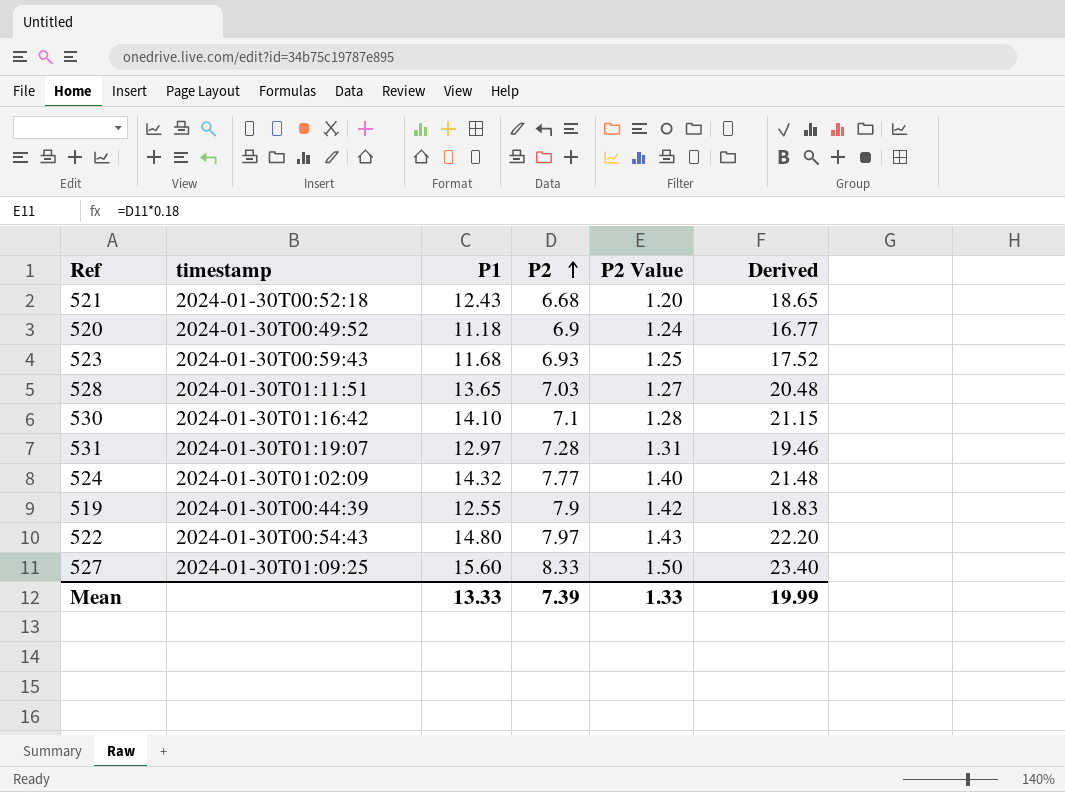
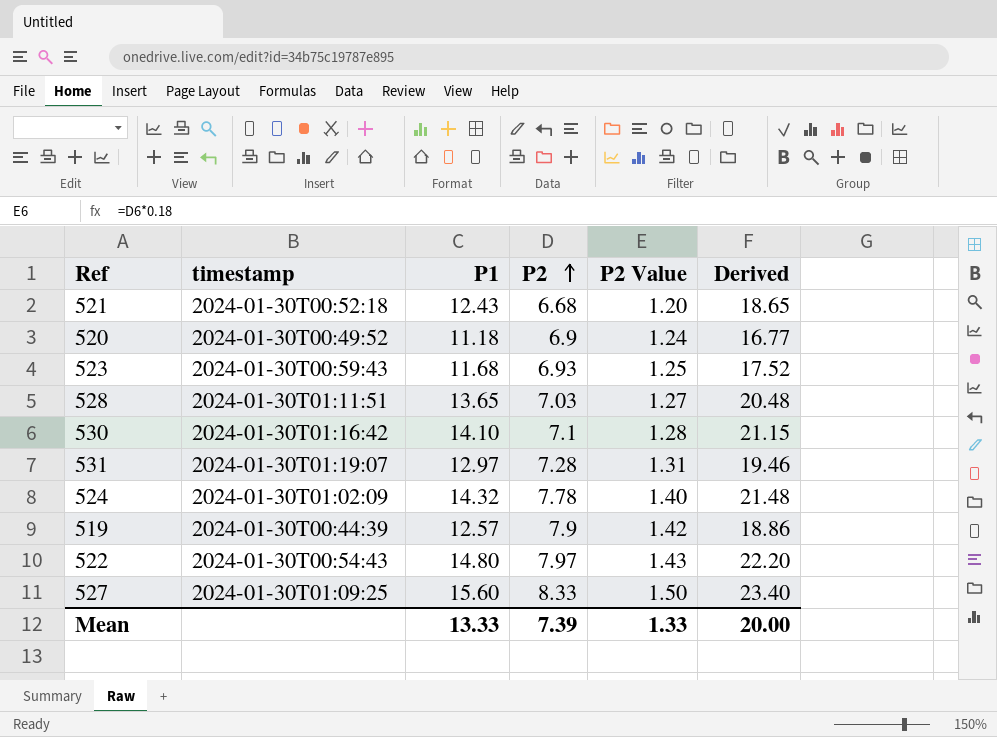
524 | P2: 7.77 -> 7.78
519 | P1: 12.55 -> 12.57
519 | Derived: 18.83 -> 18.86
Mean | Derived: 19.99 -> 20.00

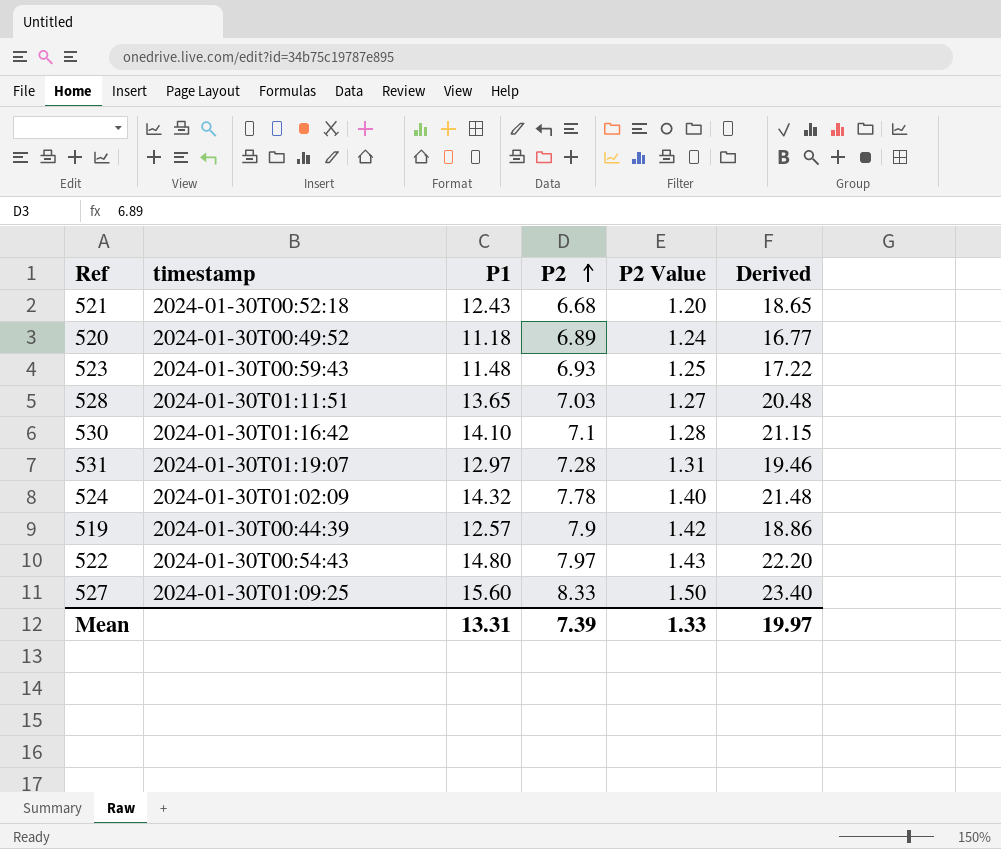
520 | P2: 6.9 -> 6.89
523 | P1: 11.68 -> 11.48
523 | Derived: 17.52 -> 17.22
Mean | P1: 13.33 -> 13.31
Mean | Derived: 20.00 -> 19.97

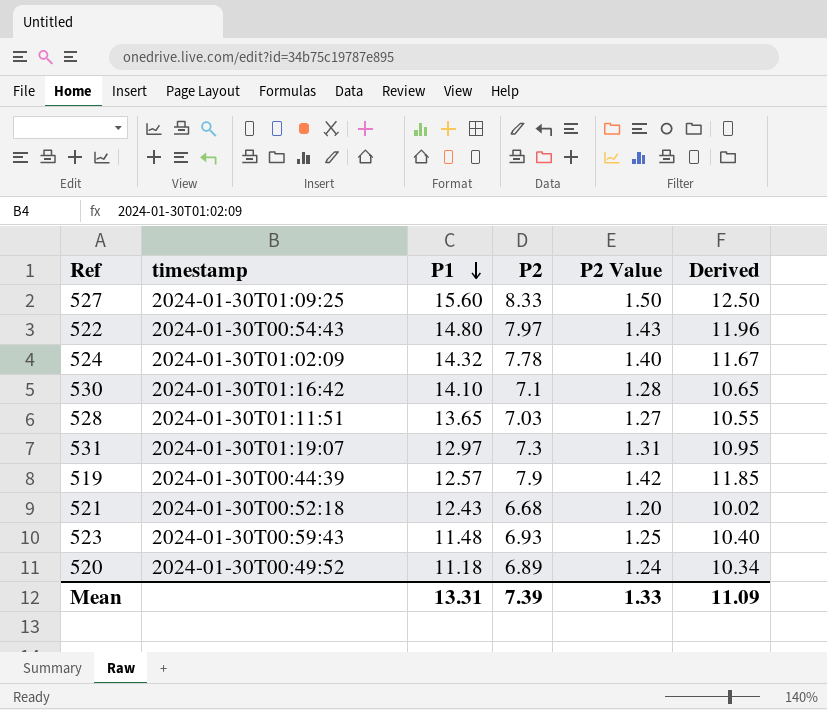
row order: P2 ascending -> P1 descending
column Derived | formula: [P1] * 1.5 -> [P2] * 1.5
531 | P2: 7.28 -> 7.3
Mean | Derived: 19.97 -> 11.09

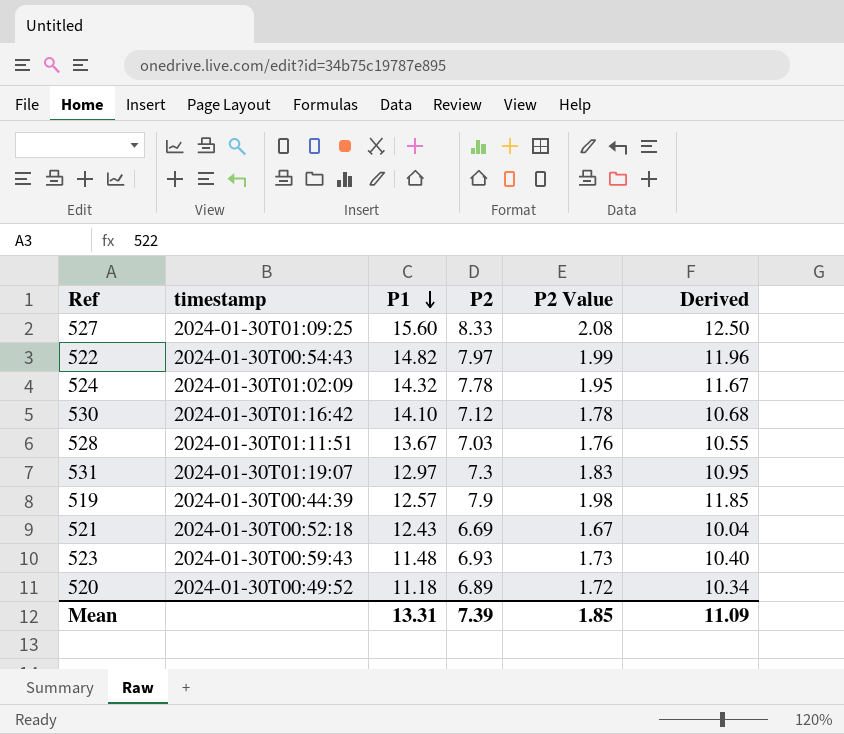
column P2 Value | formula: [P2] * 0.18 -> [P2] * 0.25
522 | P1: 14.80 -> 14.82
530 | P2: 7.1 -> 7.12
530 | Derived: 10.65 -> 10.68
528 | P1: 13.65 -> 13.67
521 | P2: 6.68 -> 6.69
521 | Derived: 10.02 -> 10.04
Mean | P2 Value: 1.33 -> 1.85

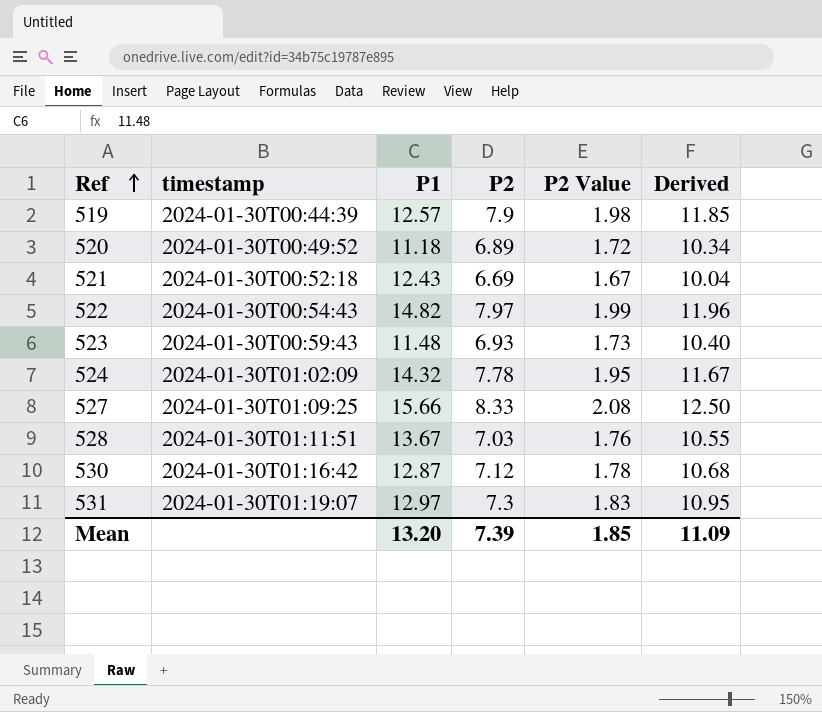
row order: P1 descending -> Ref ascending
527 | P1: 15.60 -> 15.66
530 | P1: 14.10 -> 12.87
Mean | P1: 13.31 -> 13.20

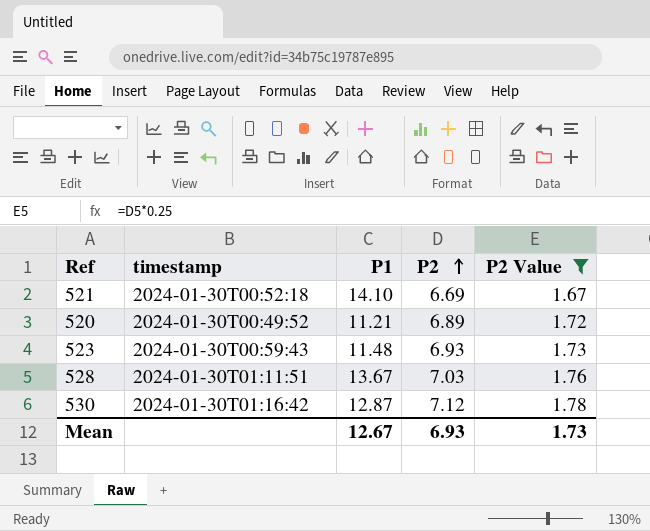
filter: none -> P2 Value <= 1.78
row order: Ref ascending -> P2 ascending
column Derived | formula: [P2] * 1.5 -> none
521 | P1: 12.43 -> 14.10
520 | P1: 11.18 -> 11.21
Mean | P1: 13.20 -> 12.67
Mean | P2: 7.39 -> 6.93
Mean | P2 Value: 1.85 -> 1.73

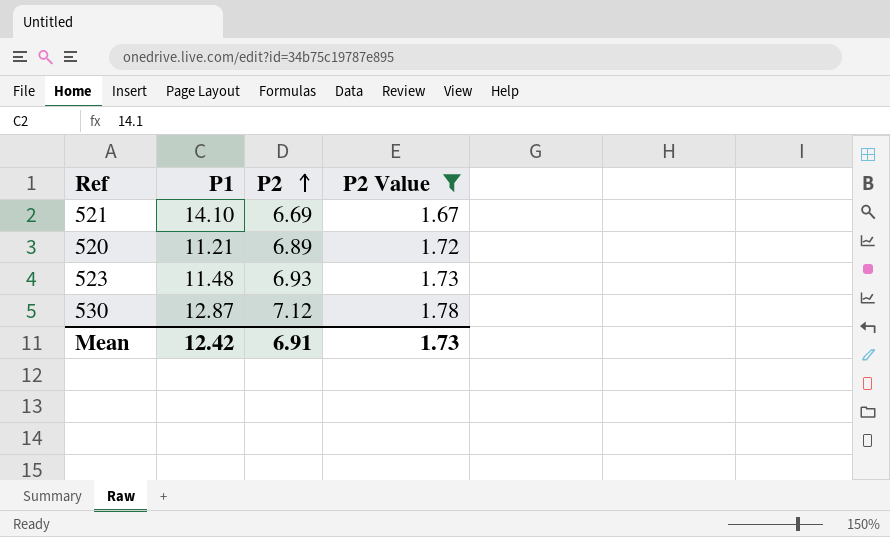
column timestamp | position: 2 -> none
row 528: 2024-01-30T01:11:51 | 13.67 | 7.03 | 1.76 -> none
Mean | P1: 12.67 -> 12.42
Mean | P2: 6.93 -> 6.91

